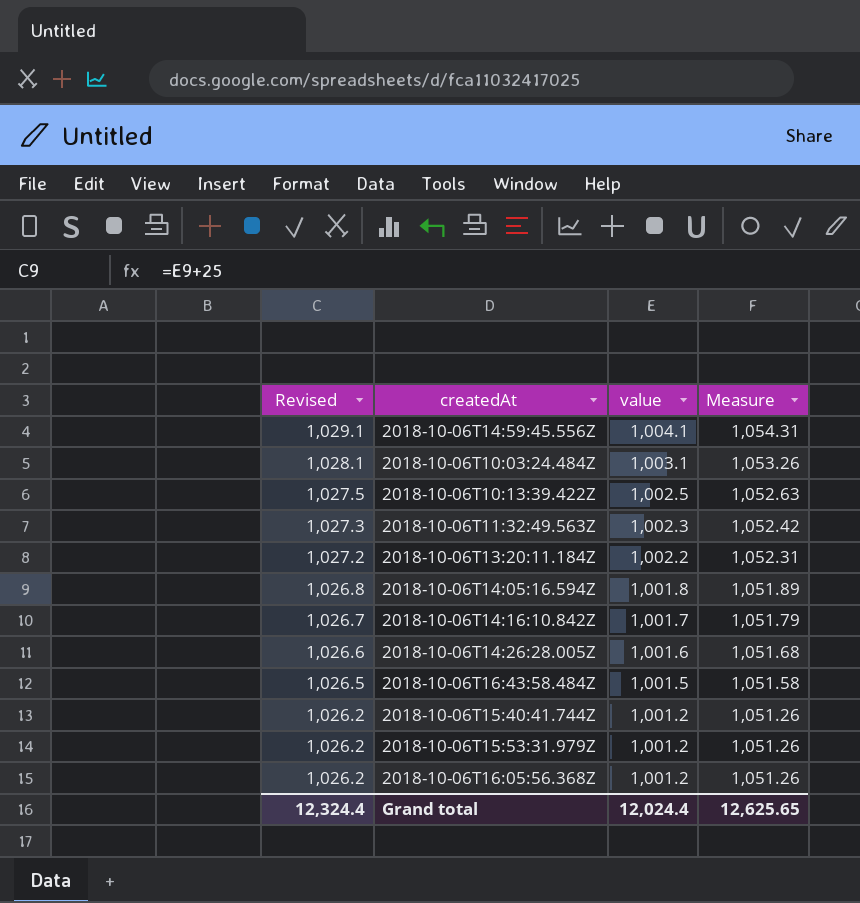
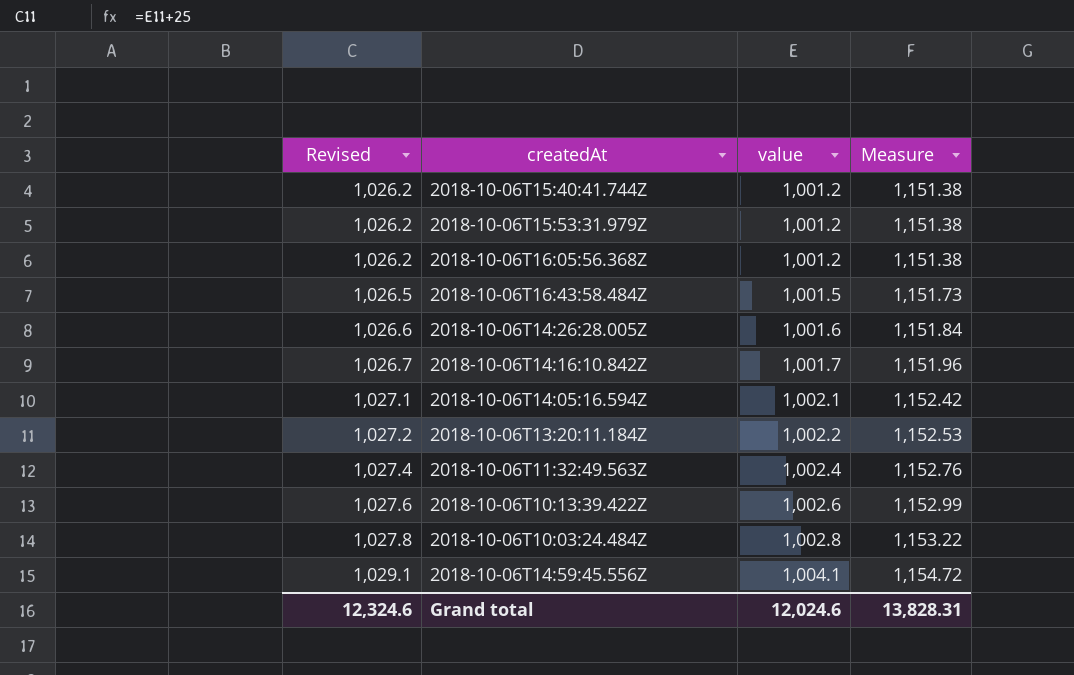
row order: Revised descending -> Revised ascending
column Measure | formula: [value] * 1.05 -> [value] * 1.15
2018-10-06T14:05:16.594Z | Revised: 1,026.8 -> 1,027.1
2018-10-06T14:05:16.594Z | value: 1,001.8 -> 1,002.1
2018-10-06T11:32:49.563Z | Revised: 1,027.3 -> 1,027.4
2018-10-06T11:32:49.563Z | value: 1,002.3 -> 1,002.4
2018-10-06T10:13:39.422Z | Revised: 1,027.5 -> 1,027.6
2018-10-06T10:13:39.422Z | value: 1,002.5 -> 1,002.6
2018-10-06T10:03:24.484Z | Revised: 1,028.1 -> 1,027.8
2018-10-06T10:03:24.484Z | value: 1,003.1 -> 1,002.8
Grand total | Revised: 12,324.4 -> 12,324.6
Grand total | value: 12,024.4 -> 12,024.6
Grand total | Measure: 12,625.65 -> 13,828.31

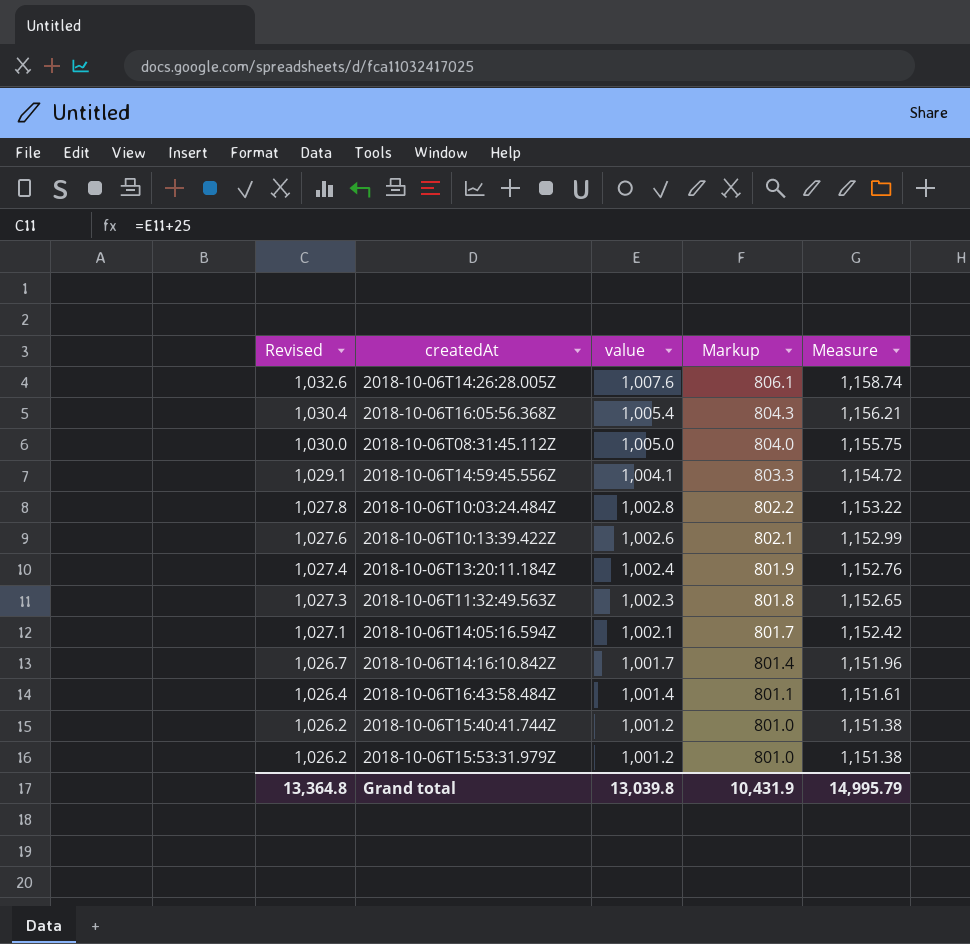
row order: Revised ascending -> Revised descending
column Markup | formula: none -> [value] * 0.8
2018-10-06T14:26:28.005Z | Revised: 1,026.6 -> 1,032.6
2018-10-06T14:26:28.005Z | value: 1,001.6 -> 1,007.6
2018-10-06T14:26:28.005Z | Measure: 1,151.84 -> 1,158.74
2018-10-06T16:05:56.368Z | Revised: 1,026.2 -> 1,030.4
2018-10-06T16:05:56.368Z | value: 1,001.2 -> 1,005.4
2018-10-06T16:05:56.368Z | Measure: 1,151.38 -> 1,156.21
row 2018-10-06T08:31:45.112Z: none -> 1,030.0 | 1,005.0 | 804.0 | 1,155.75
2018-10-06T13:20:11.184Z | Revised: 1,027.2 -> 1,027.4
2018-10-06T13:20:11.184Z | value: 1,002.2 -> 1,002.4
2018-10-06T13:20:11.184Z | Measure: 1,152.53 -> 1,152.76
2018-10-06T11:32:49.563Z | Revised: 1,027.4 -> 1,027.3
2018-10-06T11:32:49.563Z | value: 1,002.4 -> 1,002.3
2018-10-06T11:32:49.563Z | Measure: 1,152.76 -> 1,152.65
2018-10-06T16:43:58.484Z | Revised: 1,026.5 -> 1,026.4
2018-10-06T16:43:58.484Z | value: 1,001.5 -> 1,001.4
2018-10-06T16:43:58.484Z | Measure: 1,151.73 -> 1,151.61
Grand total | Revised: 12,324.6 -> 13,364.8
Grand total | value: 12,024.6 -> 13,039.8
Grand total | Measure: 13,828.31 -> 14,995.79

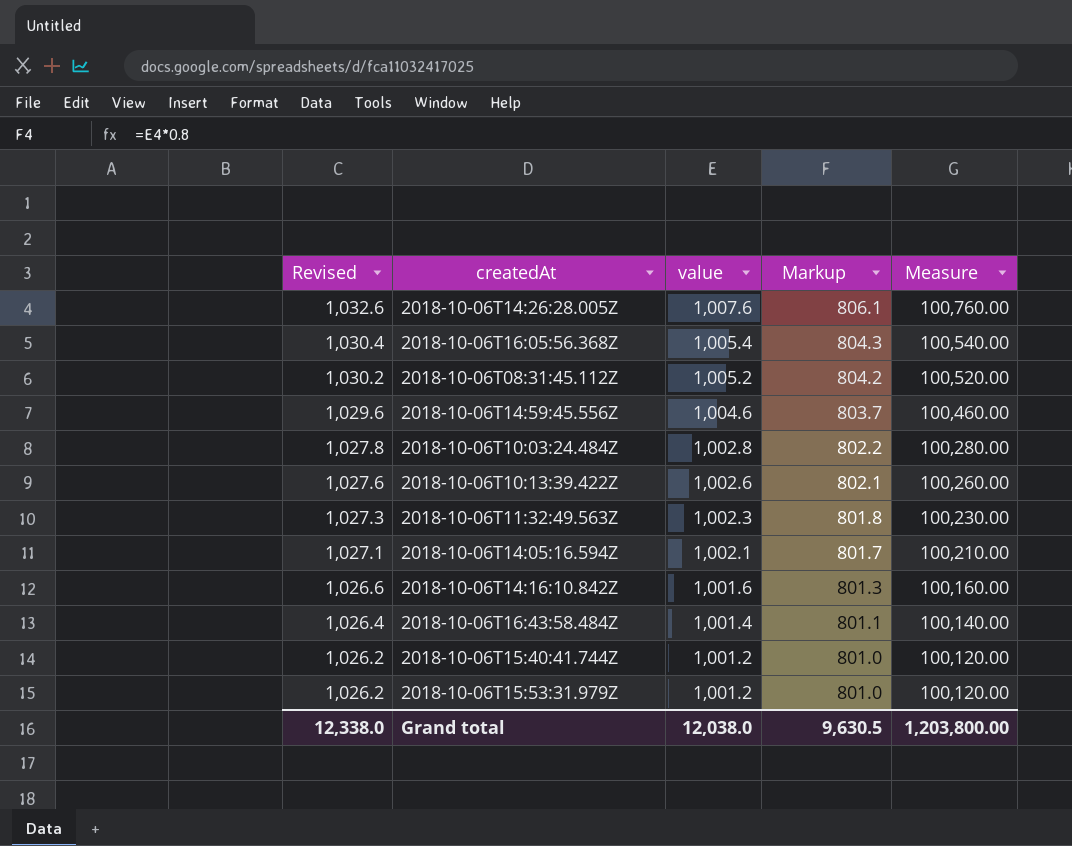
column Measure | formula: [value] * 1.15 -> [value] * 100
row 2018-10-06T13:20:11.184Z: 1,027.4 | 1,002.4 | 801.9 | 1,152.76 -> none
2018-10-06T08:31:45.112Z | Revised: 1,030.0 -> 1,030.2
2018-10-06T08:31:45.112Z | value: 1,005.0 -> 1,005.2
2018-10-06T08:31:45.112Z | Markup: 804.0 -> 804.2
2018-10-06T14:59:45.556Z | Revised: 1,029.1 -> 1,029.6
2018-10-06T14:59:45.556Z | value: 1,004.1 -> 1,004.6
2018-10-06T14:59:45.556Z | Markup: 803.3 -> 803.7
2018-10-06T14:16:10.842Z | Revised: 1,026.7 -> 1,026.6
2018-10-06T14:16:10.842Z | value: 1,001.7 -> 1,001.6
2018-10-06T14:16:10.842Z | Markup: 801.4 -> 801.3
Grand total | Revised: 13,364.8 -> 12,338.0
Grand total | value: 13,039.8 -> 12,038.0
Grand total | Markup: 10,431.9 -> 9,630.5
Grand total | Measure: 14,995.79 -> 1,203,800.00

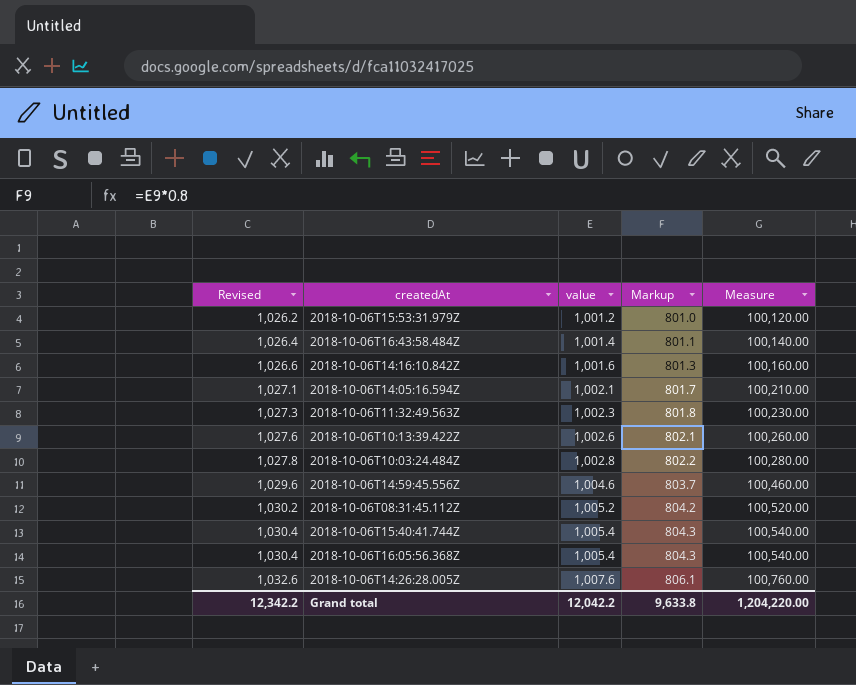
row order: Revised descending -> Revised ascending
2018-10-06T15:40:41.744Z | Revised: 1,026.2 -> 1,030.4
2018-10-06T15:40:41.744Z | value: 1,001.2 -> 1,005.4
2018-10-06T15:40:41.744Z | Markup: 801.0 -> 804.3
2018-10-06T15:40:41.744Z | Measure: 100,120.00 -> 100,540.00
Grand total | Revised: 12,338.0 -> 12,342.2
Grand total | value: 12,038.0 -> 12,042.2
Grand total | Markup: 9,630.5 -> 9,633.8
Grand total | Measure: 1,203,800.00 -> 1,204,220.00

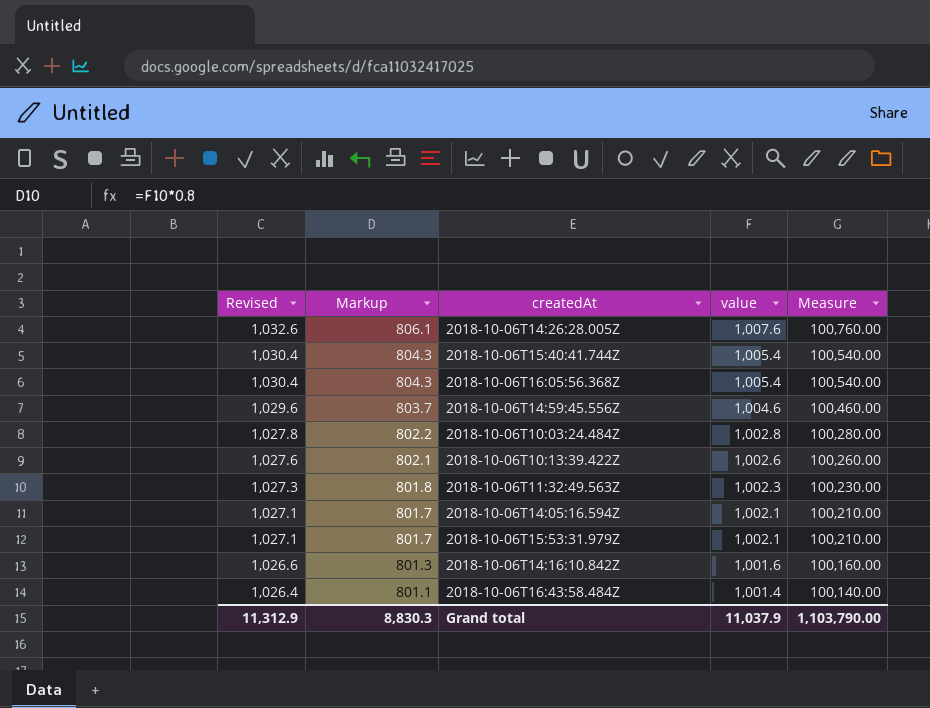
row order: Revised ascending -> Revised descending
column Markup | position: 4 -> 2
row 2018-10-06T08:31:45.112Z: 1,030.2 | 1,005.2 | 804.2 | 100,520.00 -> none
2018-10-06T15:53:31.979Z | Revised: 1,026.2 -> 1,027.1
2018-10-06T15:53:31.979Z | Markup: 801.0 -> 801.7
2018-10-06T15:53:31.979Z | value: 1,001.2 -> 1,002.1
2018-10-06T15:53:31.979Z | Measure: 100,120.00 -> 100,210.00
Grand total | Revised: 12,342.2 -> 11,312.9
Grand total | Markup: 9,633.8 -> 8,830.3
Grand total | value: 12,042.2 -> 11,037.9
Grand total | Measure: 1,204,220.00 -> 1,103,790.00

